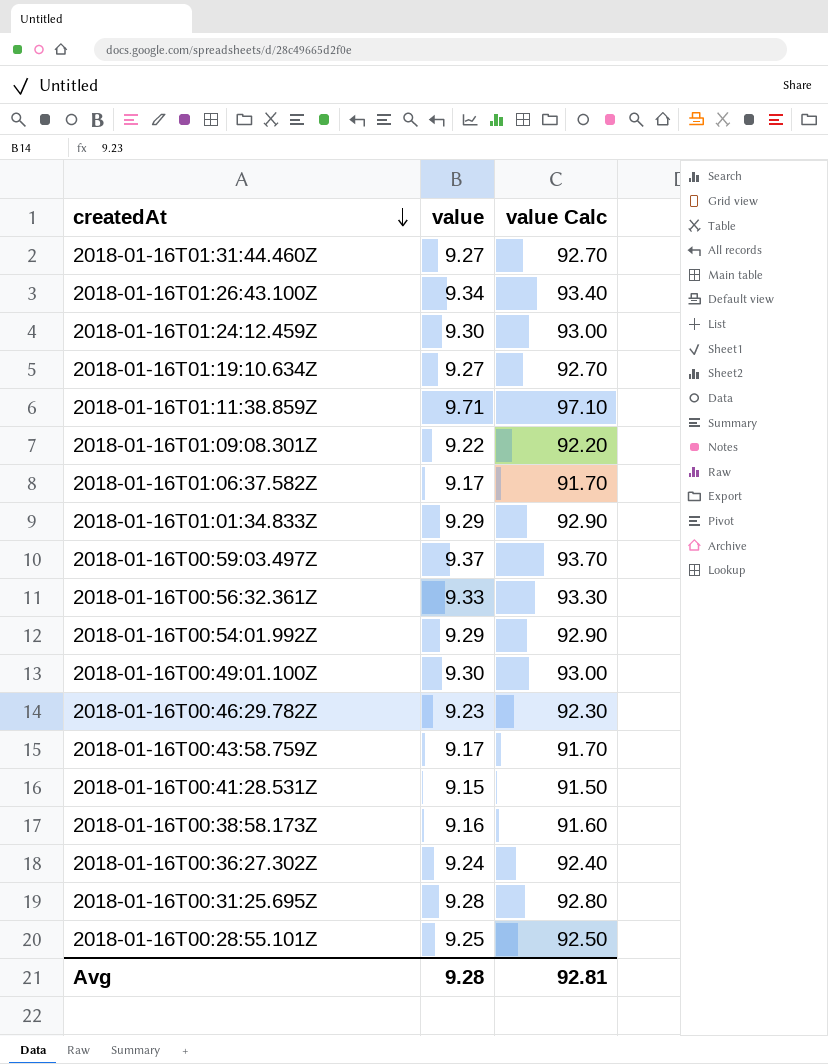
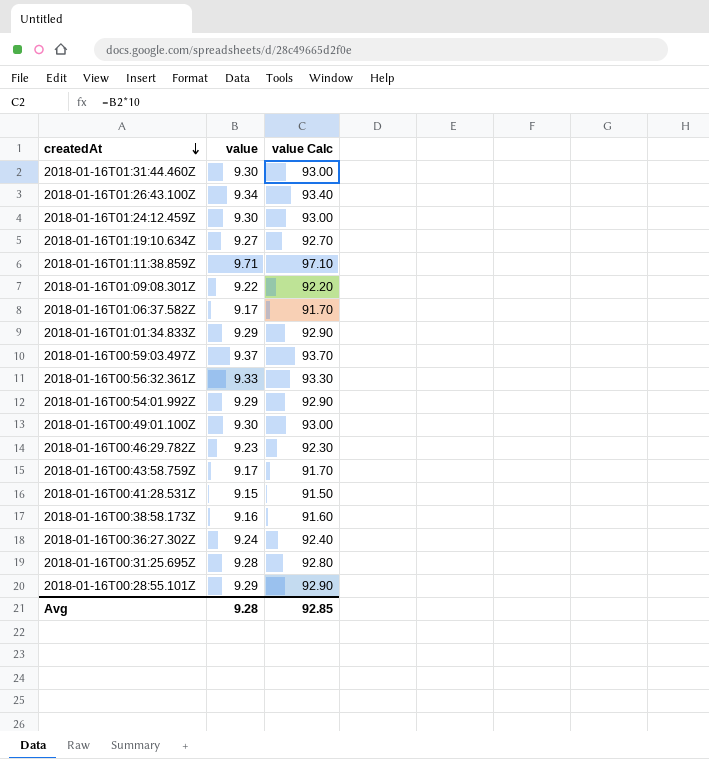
2018-01-16T01:31:44.460Z | value: 9.27 -> 9.30
2018-01-16T01:31:44.460Z | value Calc: 92.70 -> 93.00
2018-01-16T00:28:55.101Z | value: 9.25 -> 9.29
2018-01-16T00:28:55.101Z | value Calc: 92.50 -> 92.90
Avg | value Calc: 92.81 -> 92.85

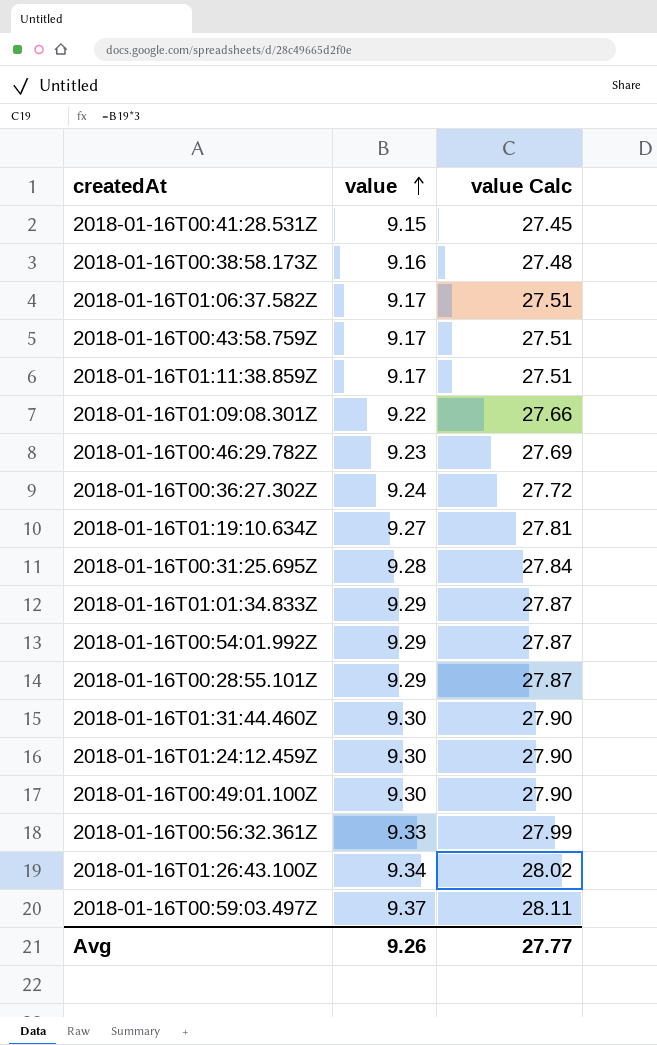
row order: createdAt descending -> value ascending
column value Calc | formula: [value] * 10 -> [value] * 3
2018-01-16T01:11:38.859Z | value: 9.71 -> 9.17
Avg | value: 9.28 -> 9.26
Avg | value Calc: 92.85 -> 27.77

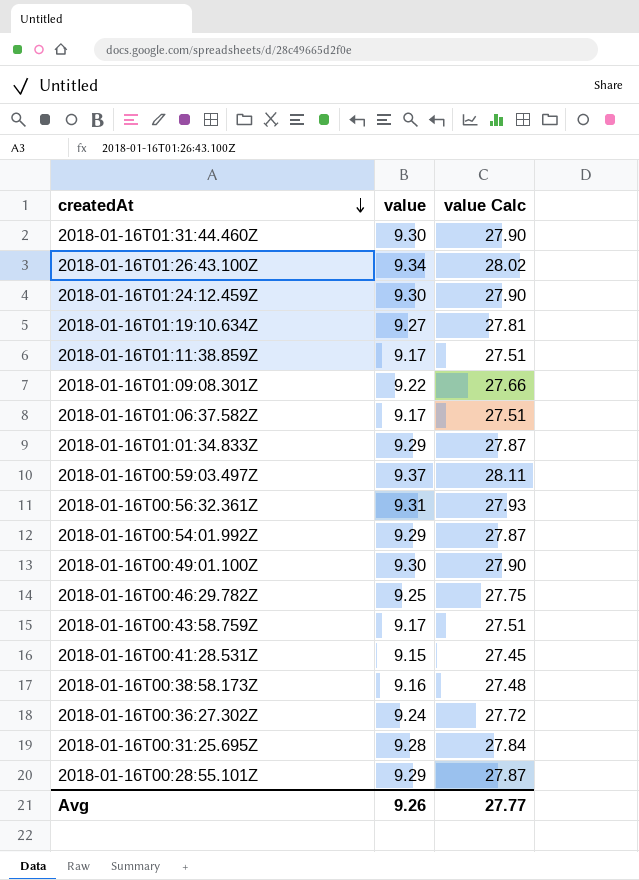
row order: value ascending -> createdAt descending
2018-01-16T00:56:32.361Z | value: 9.33 -> 9.31
2018-01-16T00:56:32.361Z | value Calc: 27.99 -> 27.93
2018-01-16T00:46:29.782Z | value: 9.23 -> 9.25
2018-01-16T00:46:29.782Z | value Calc: 27.69 -> 27.75

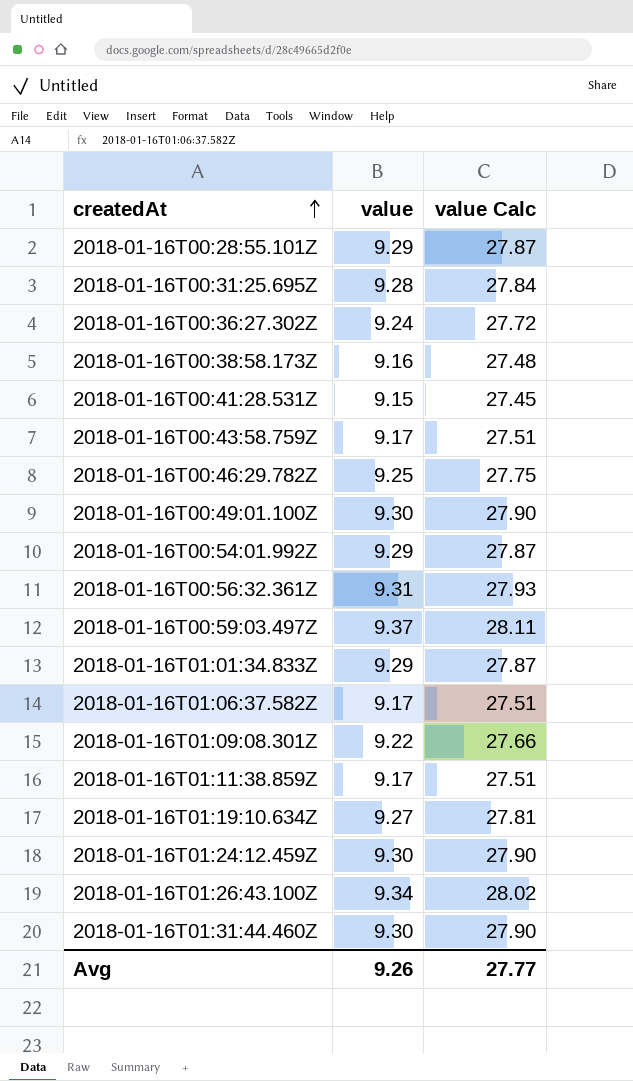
row order: createdAt descending -> createdAt ascending

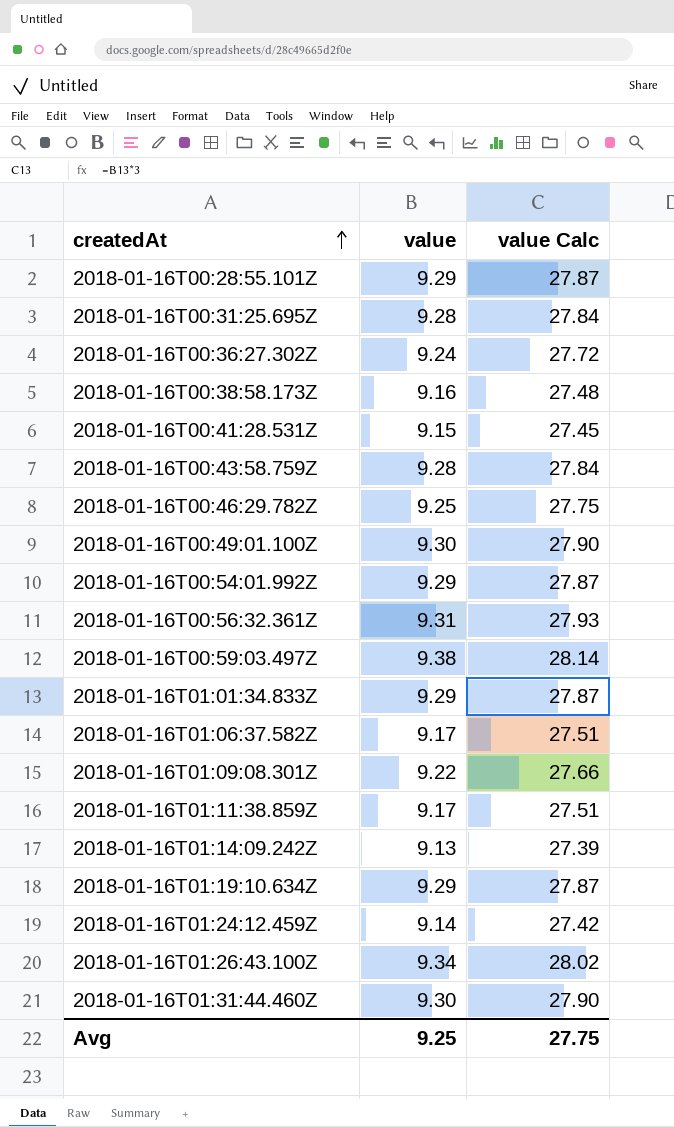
2018-01-16T00:43:58.759Z | value: 9.17 -> 9.28
2018-01-16T00:43:58.759Z | value Calc: 27.51 -> 27.84
2018-01-16T00:59:03.497Z | value: 9.37 -> 9.38
2018-01-16T00:59:03.497Z | value Calc: 28.11 -> 28.14
row 2018-01-16T01:14:09.242Z: none -> 9.13 | 27.39
2018-01-16T01:19:10.634Z | value: 9.27 -> 9.29
2018-01-16T01:19:10.634Z | value Calc: 27.81 -> 27.87
2018-01-16T01:24:12.459Z | value: 9.30 -> 9.14
2018-01-16T01:24:12.459Z | value Calc: 27.90 -> 27.42
Avg | value: 9.26 -> 9.25
Avg | value Calc: 27.77 -> 27.75

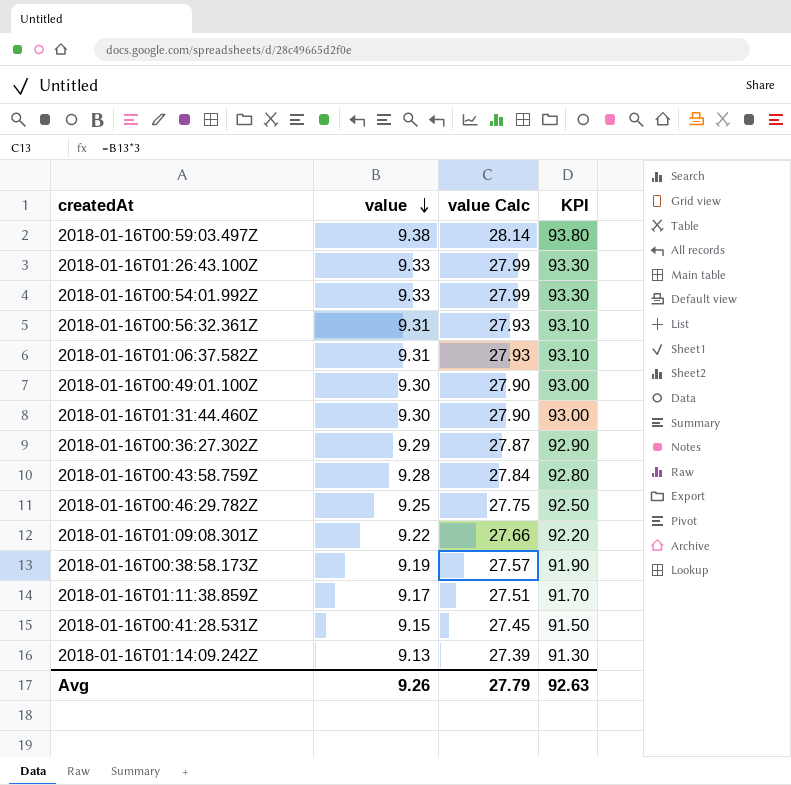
row order: createdAt ascending -> value descending
column KPI | formula: none -> [value] * 10
row 2018-01-16T00:28:55.101Z: 9.29 | 27.87 -> none
row 2018-01-16T00:31:25.695Z: 9.28 | 27.84 -> none
row 2018-01-16T01:01:34.833Z: 9.29 | 27.87 -> none
row 2018-01-16T01:19:10.634Z: 9.29 | 27.87 -> none
row 2018-01-16T01:24:12.459Z: 9.14 | 27.42 -> none
2018-01-16T01:26:43.100Z | value: 9.34 -> 9.33
2018-01-16T01:26:43.100Z | value Calc: 28.02 -> 27.99
2018-01-16T00:54:01.992Z | value: 9.29 -> 9.33
2018-01-16T00:54:01.992Z | value Calc: 27.87 -> 27.99
2018-01-16T01:06:37.582Z | value: 9.17 -> 9.31
2018-01-16T01:06:37.582Z | value Calc: 27.51 -> 27.93
2018-01-16T00:36:27.302Z | value: 9.24 -> 9.29
2018-01-16T00:36:27.302Z | value Calc: 27.72 -> 27.87
2018-01-16T00:38:58.173Z | value: 9.16 -> 9.19
2018-01-16T00:38:58.173Z | value Calc: 27.48 -> 27.57
Avg | value: 9.25 -> 9.26
Avg | value Calc: 27.75 -> 27.79

